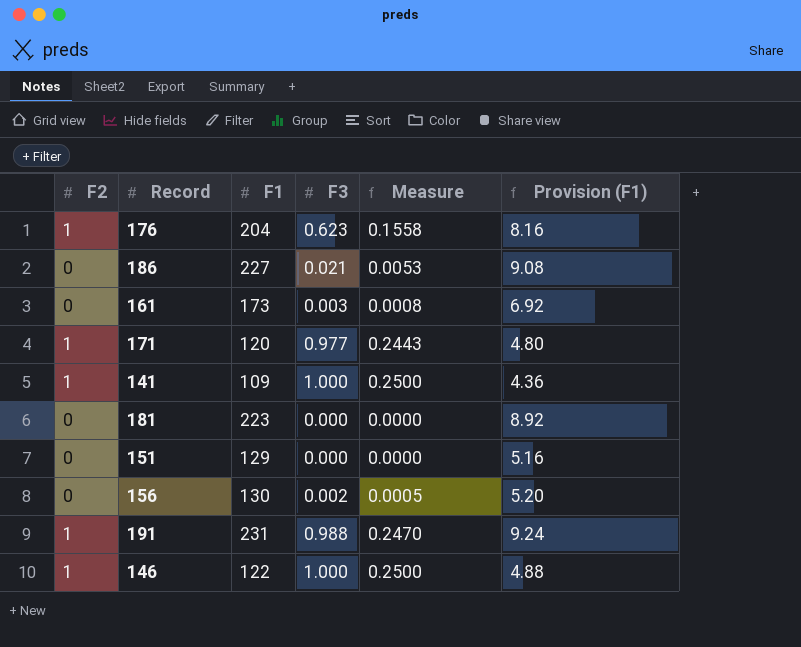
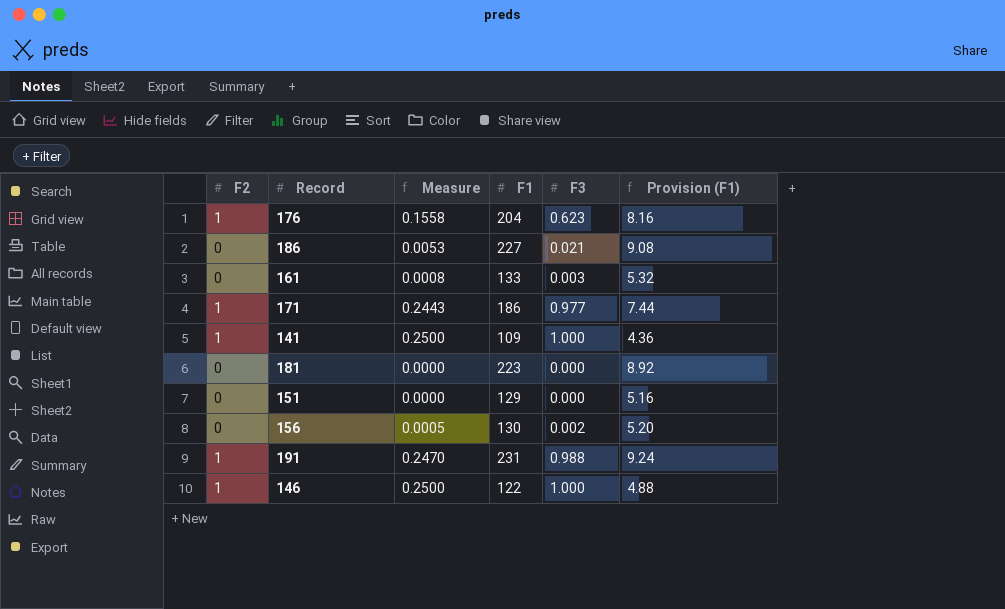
column Measure | position: 5 -> 3
161 | F1: 173 -> 133
161 | Provision (F1): 6.92 -> 5.32
171 | F1: 120 -> 186
171 | Provision (F1): 4.80 -> 7.44

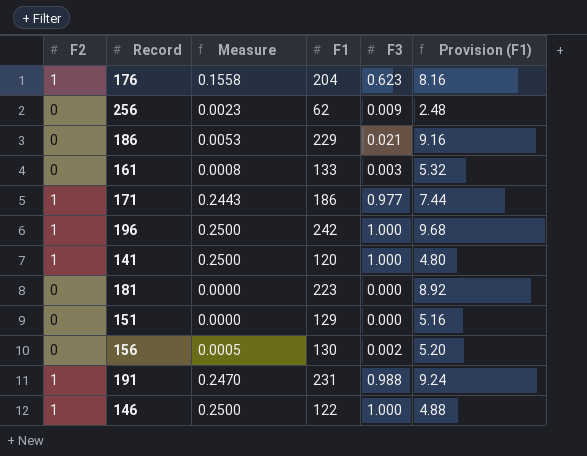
row 256: none -> 0 | 0.0023 | 62 | 0.009 | 2.48
186 | F1: 227 -> 229
186 | Provision (F1): 9.08 -> 9.16
row 196: none -> 1 | 0.2500 | 242 | 1.000 | 9.68
141 | F1: 109 -> 120
141 | Provision (F1): 4.36 -> 4.80

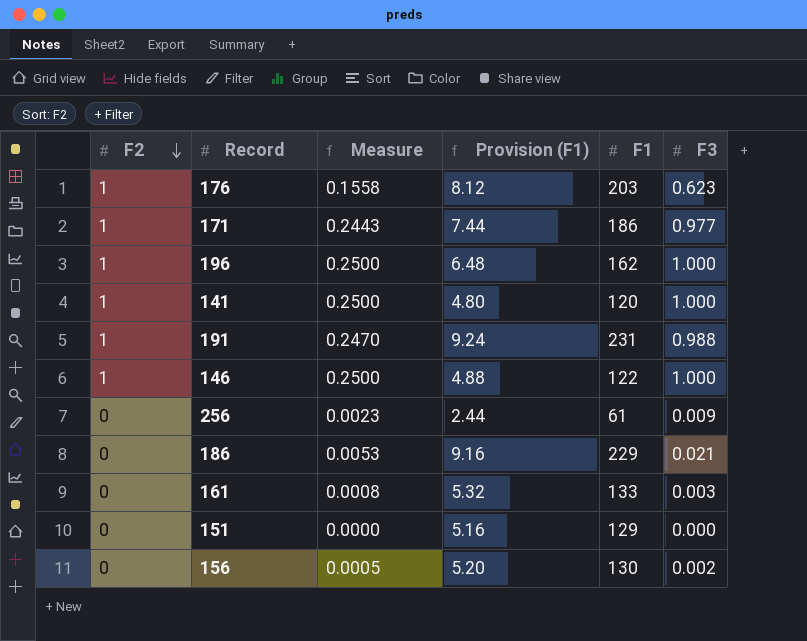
row order: none -> F2 descending
column Provision (F1) | position: 6 -> 4
row 181: 0 | 0.0000 | 223 | 0.000 | 8.92 -> none
176 | Provision (F1): 8.16 -> 8.12
176 | F1: 204 -> 203
196 | Provision (F1): 9.68 -> 6.48
196 | F1: 242 -> 162
256 | Provision (F1): 2.48 -> 2.44
256 | F1: 62 -> 61

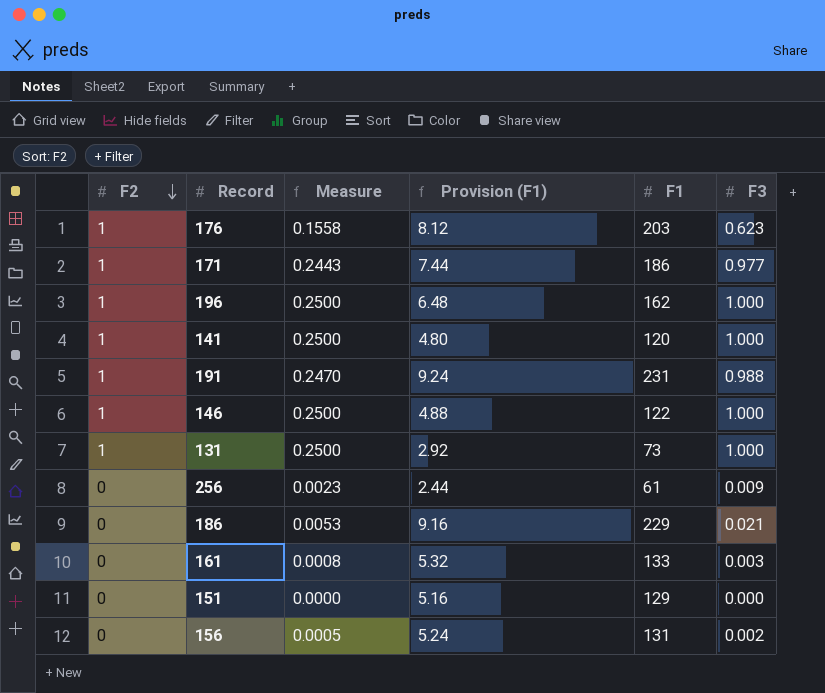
row 131: none -> 1 | 0.2500 | 2.92 | 73 | 1.000
156 | Provision (F1): 5.20 -> 5.24
156 | F1: 130 -> 131

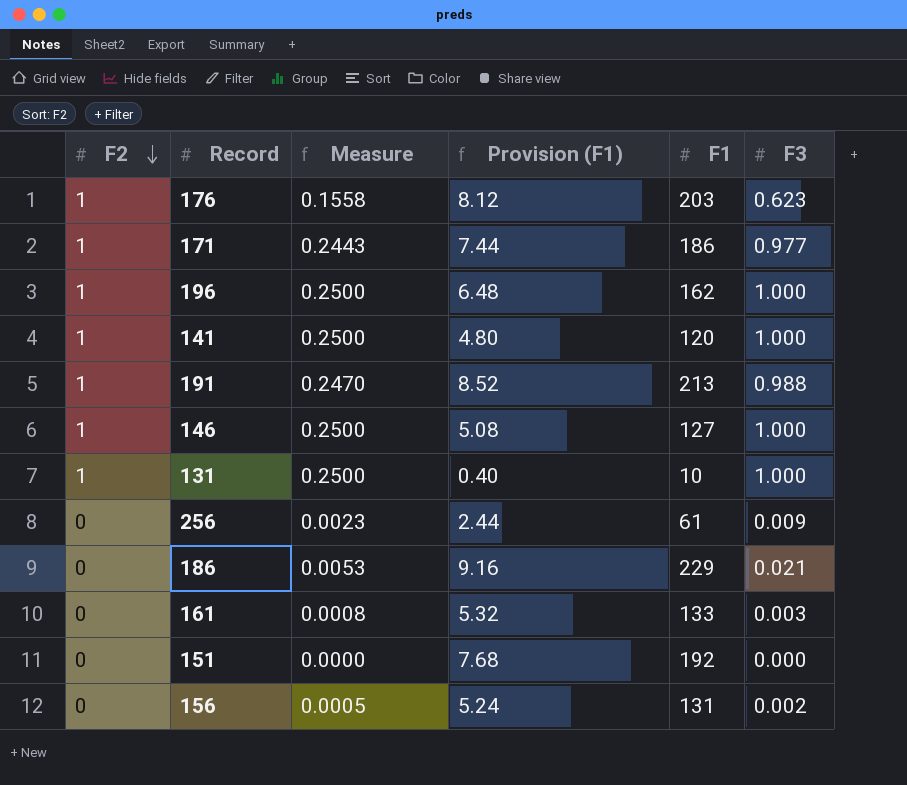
191 | Provision (F1): 9.24 -> 8.52
191 | F1: 231 -> 213
146 | Provision (F1): 4.88 -> 5.08
146 | F1: 122 -> 127
131 | Provision (F1): 2.92 -> 0.40
131 | F1: 73 -> 10
151 | Provision (F1): 5.16 -> 7.68
151 | F1: 129 -> 192

